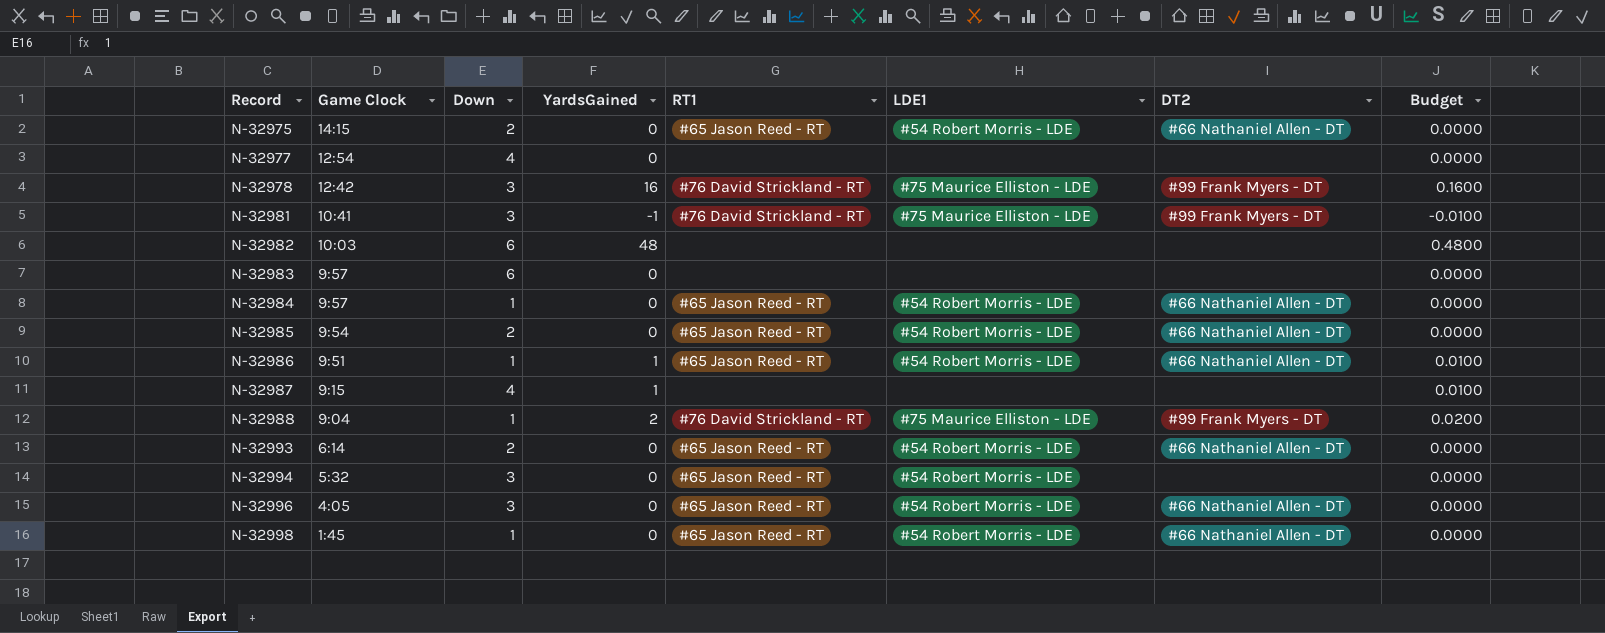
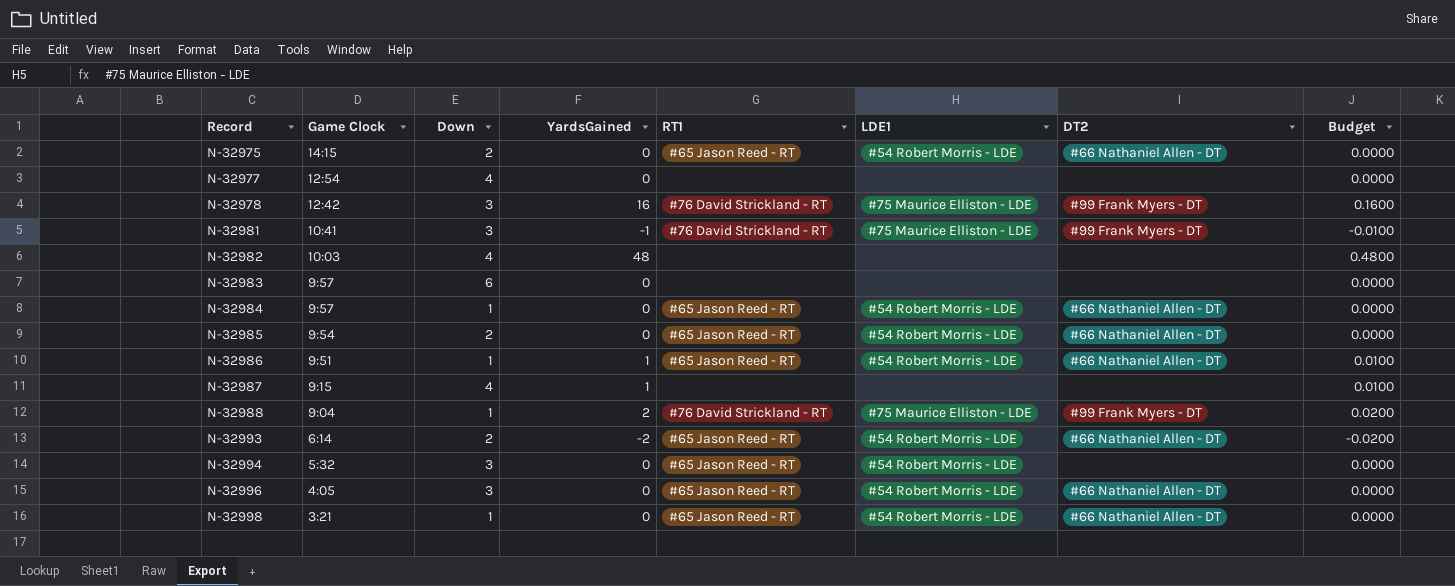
N-32982 | Down: 6 -> 4
N-32993 | YardsGained: 0 -> -2
N-32993 | Budget: 0.0000 -> -0.0200
N-32998 | Game Clock: 1:45 -> 3:21

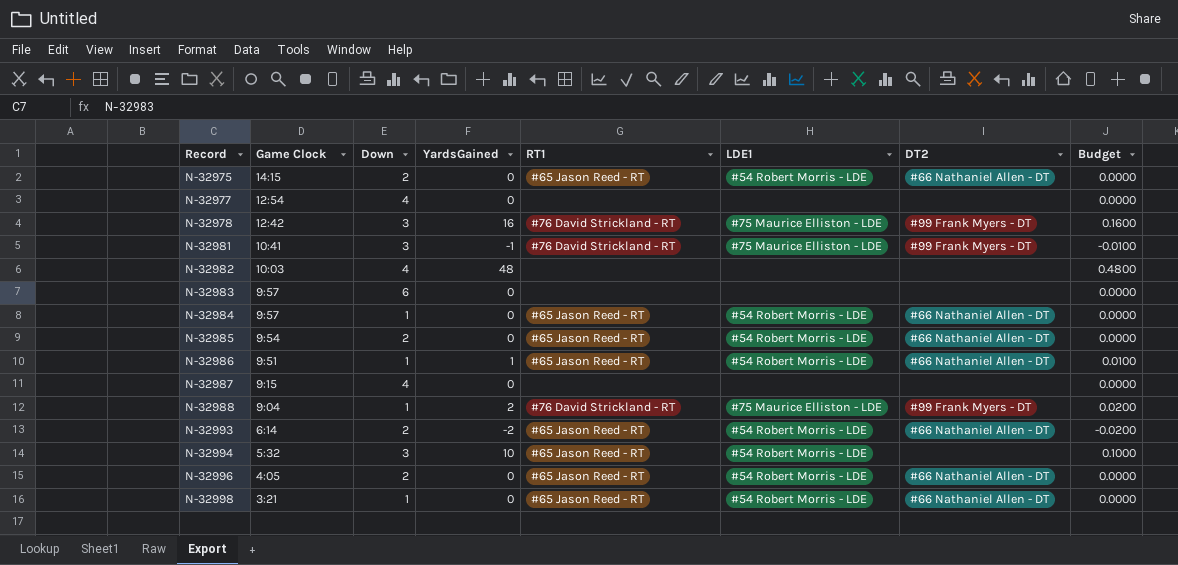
N-32987 | YardsGained: 1 -> 0
N-32987 | Budget: 0.0100 -> 0.0000
N-32994 | YardsGained: 0 -> 10
N-32994 | Budget: 0.0000 -> 0.1000
N-32996 | Down: 3 -> 2

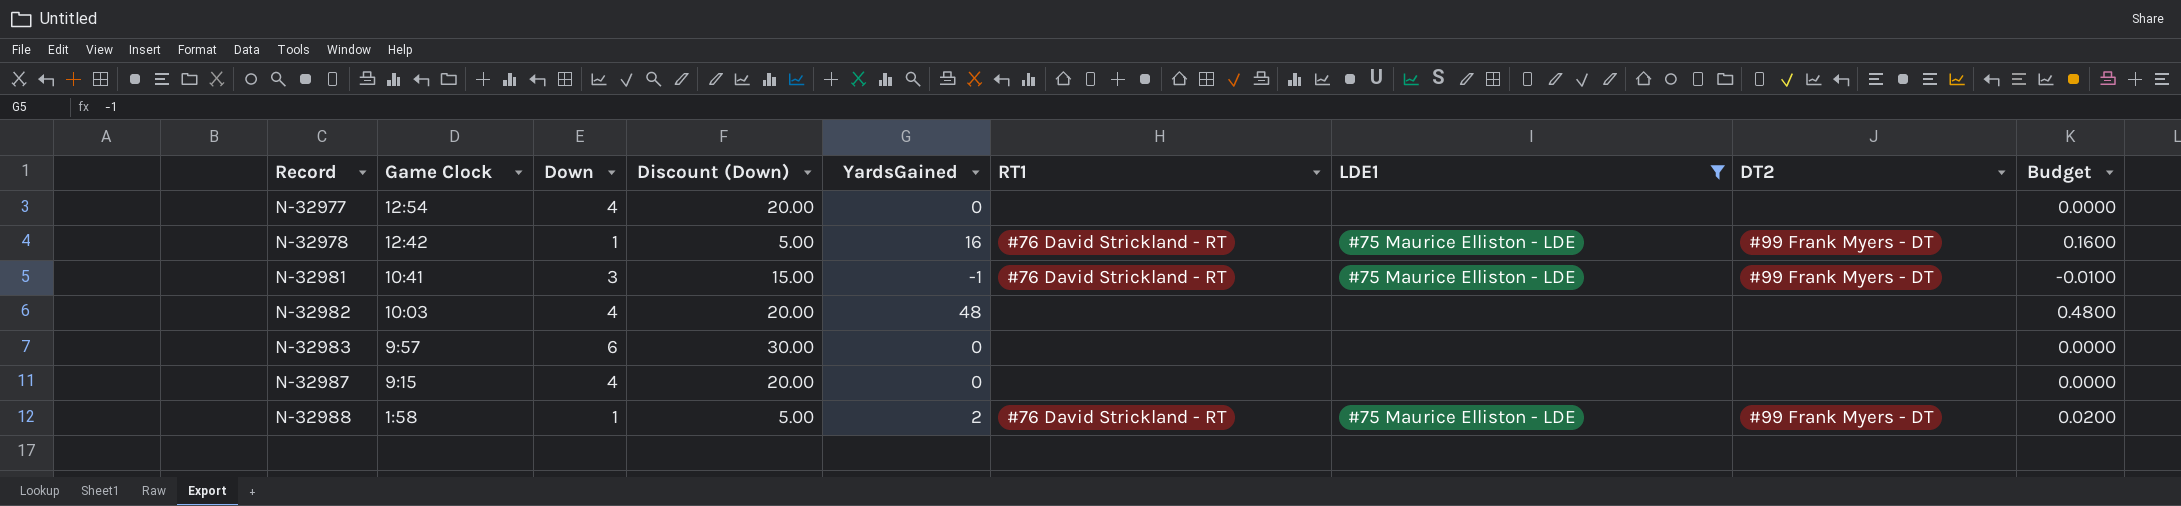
filter: none -> LDE1 != #54 Robert Morris - LDE
column Discount (Down) | formula: none -> [Down] * 5
N-32978 | Down: 3 -> 1
N-32988 | Game Clock: 9:04 -> 1:58

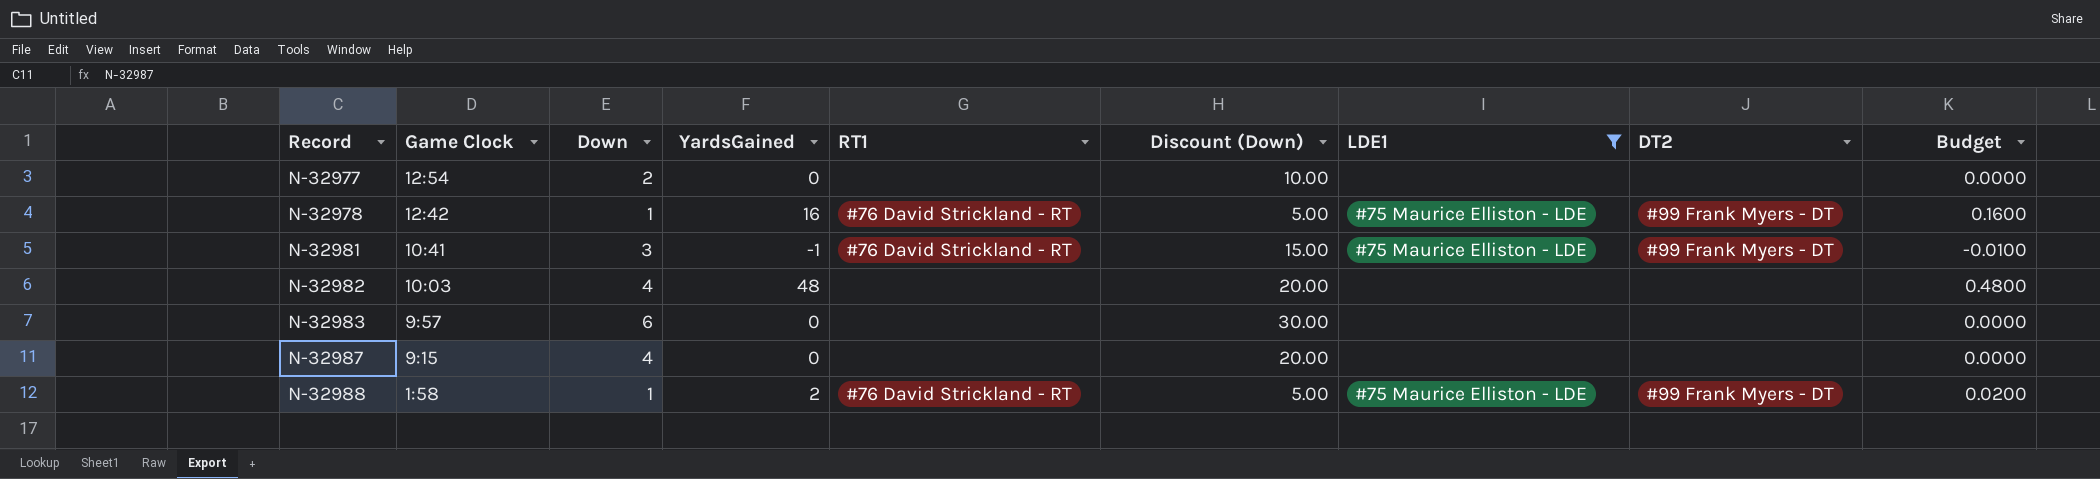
column Discount (Down) | position: 4 -> 6
N-32977 | Down: 4 -> 2
N-32977 | Discount (Down): 20.00 -> 10.00

